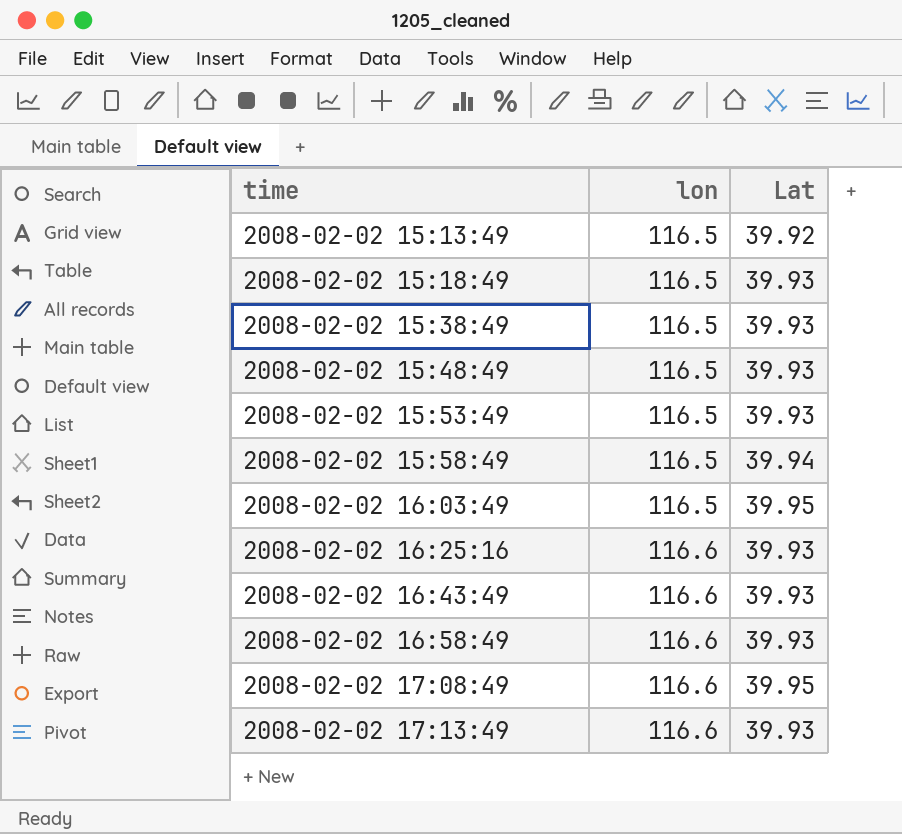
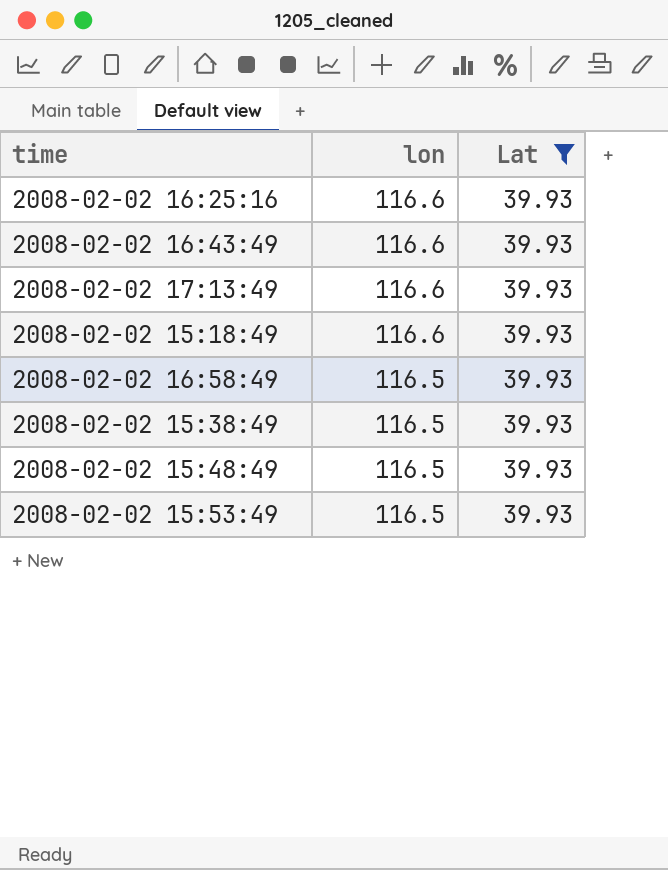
filter: none -> Lat = 39.93
row order: time ascending -> lon descending
2008-02-02 15:18:49 | lon: 116.5 -> 116.6
2008-02-02 16:58:49 | lon: 116.6 -> 116.5

